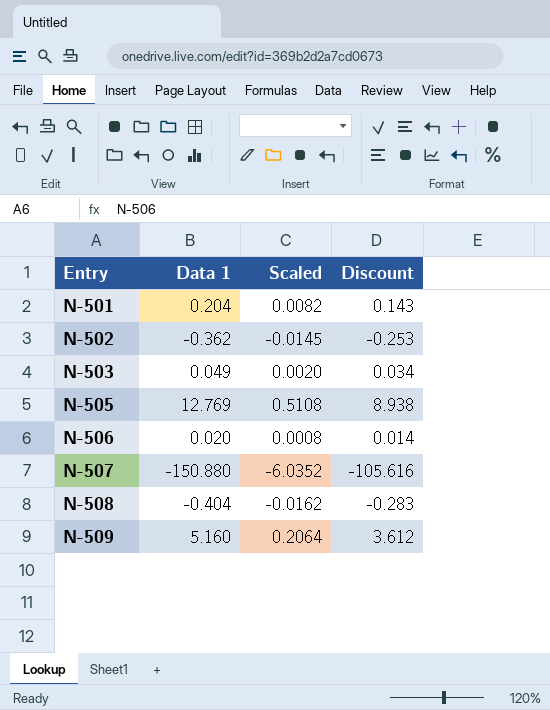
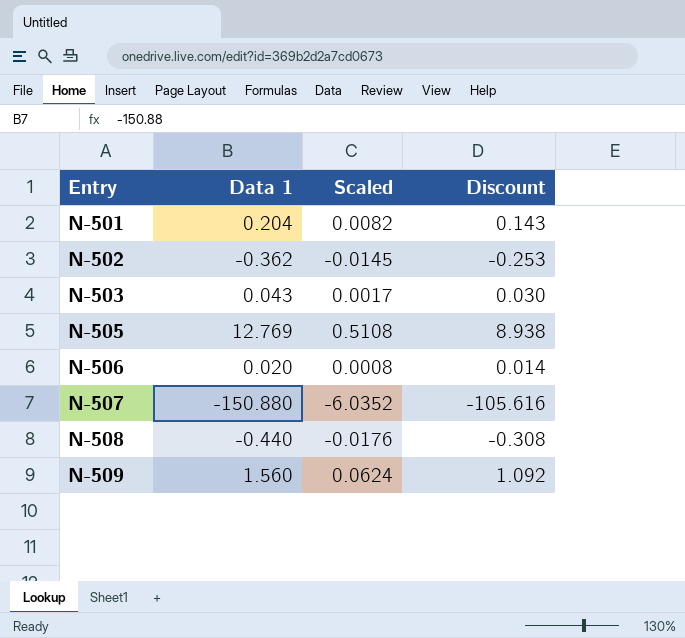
N-503 | Data 1: 0.049 -> 0.043
N-503 | Scaled: 0.0020 -> 0.0017
N-503 | Discount: 0.034 -> 0.030
N-508 | Data 1: -0.404 -> -0.440
N-508 | Scaled: -0.0162 -> -0.0176
N-508 | Discount: -0.283 -> -0.308
N-509 | Data 1: 5.160 -> 1.560
N-509 | Scaled: 0.2064 -> 0.0624
N-509 | Discount: 3.612 -> 1.092

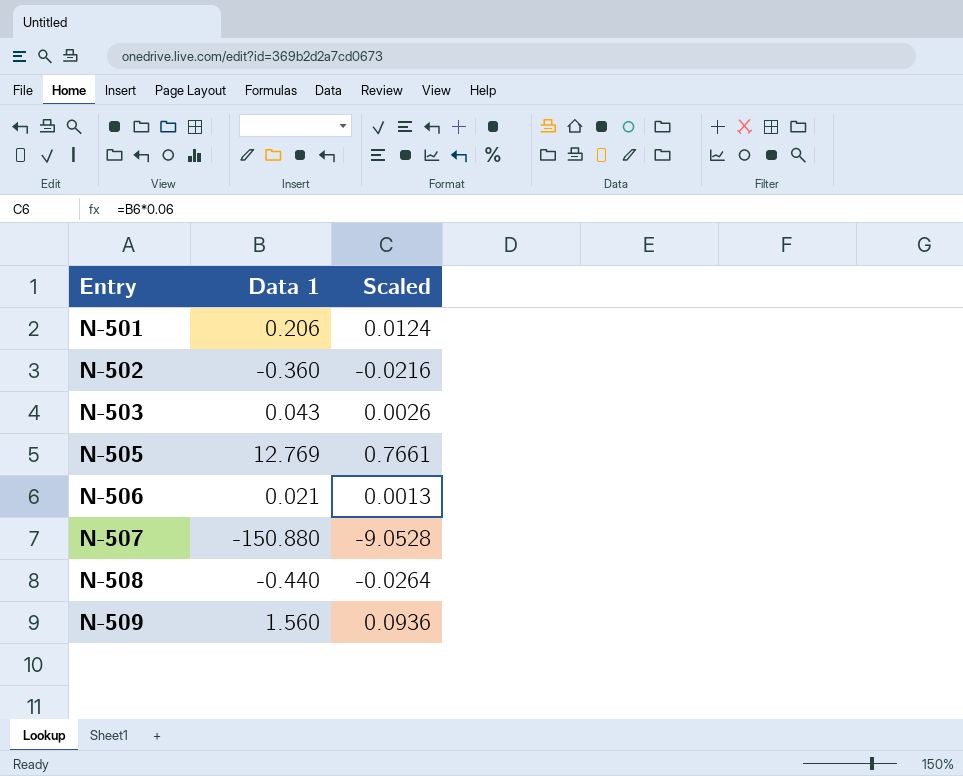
column Discount | formula: [Data 1] * 0.7 -> none
column Scaled | formula: [Data 1] * 0.04 -> [Data 1] * 0.06
N-501 | Data 1: 0.204 -> 0.206
N-502 | Data 1: -0.362 -> -0.360
N-506 | Data 1: 0.020 -> 0.021

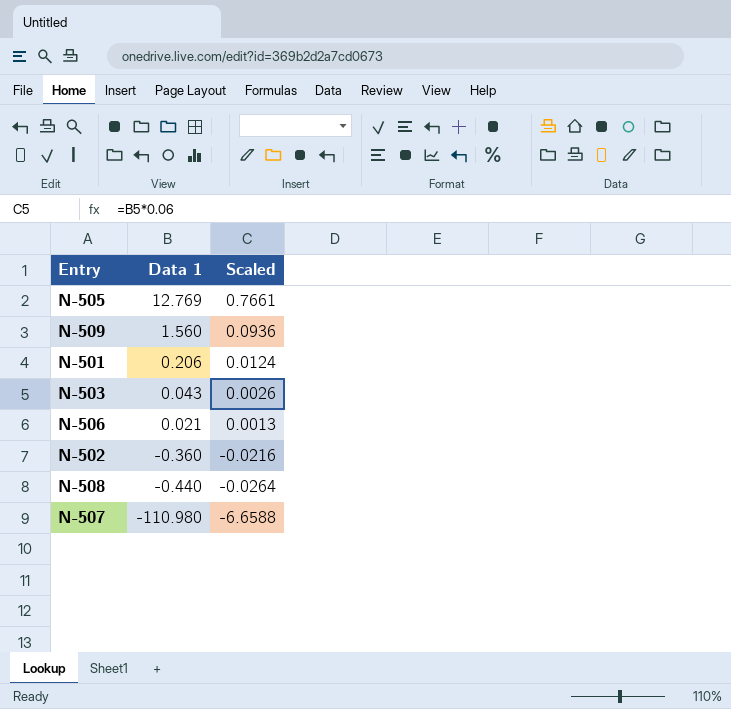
row order: Entry ascending -> Data 1 descending
N-507 | Data 1: -150.880 -> -110.980
N-507 | Scaled: -9.0528 -> -6.6588

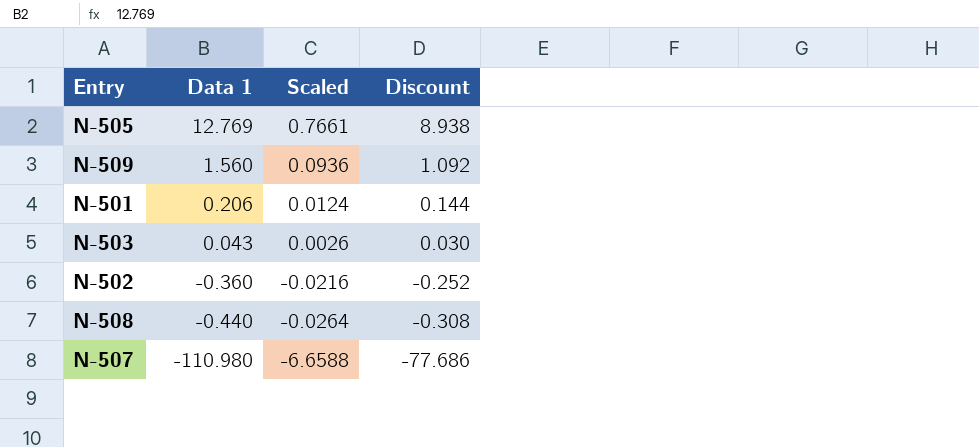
column Discount | formula: none -> [Data 1] * 0.7
row N-506: 0.021 | 0.0013 -> none

